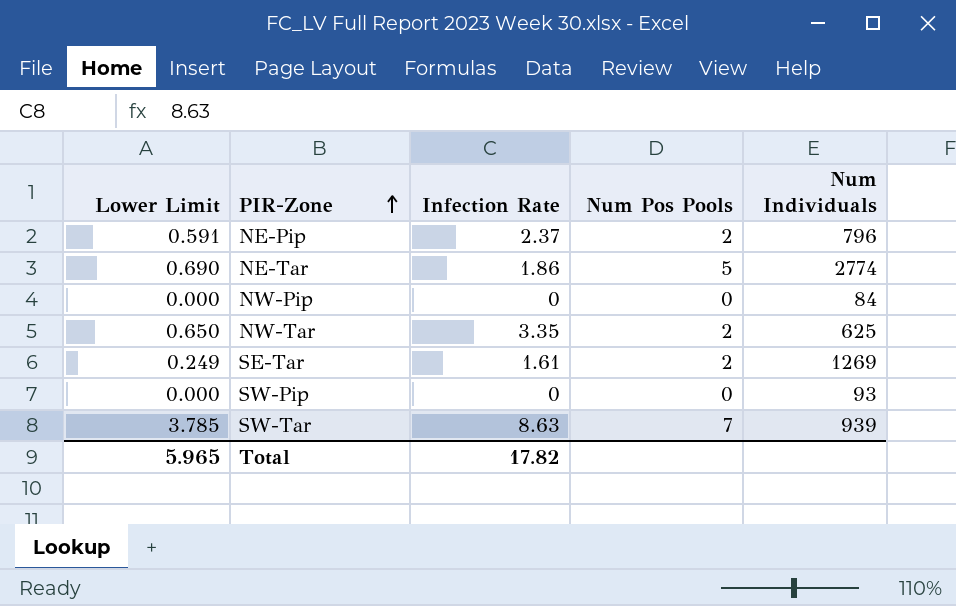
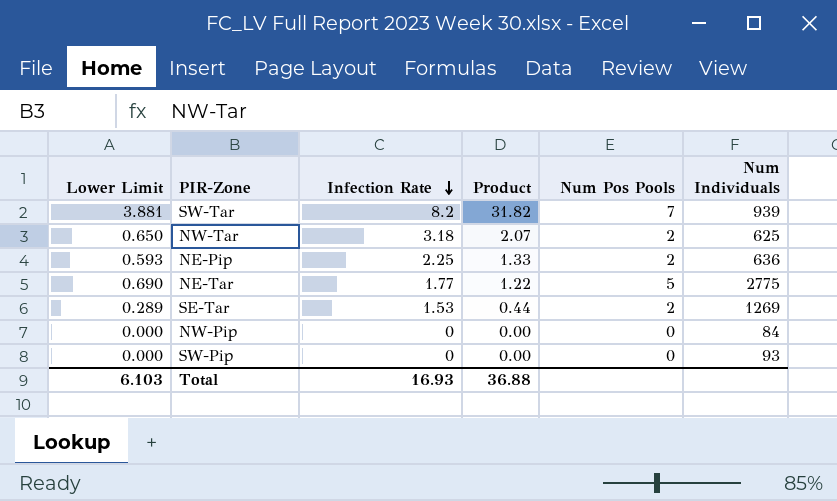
row order: PIR-Zone ascending -> Infection Rate descending
column Product | formula: none -> [Lower Limit] * [Infection Rate]
SW-Tar | Lower Limit: 3.785 -> 3.881
SW-Tar | Infection Rate: 8.63 -> 8.2
NW-Tar | Infection Rate: 3.35 -> 3.18
NE-Pip | Lower Limit: 0.591 -> 0.593
NE-Pip | Infection Rate: 2.37 -> 2.25
NE-Pip | Num Individuals: 796 -> 636
NE-Tar | Infection Rate: 1.86 -> 1.77
NE-Tar | Num Individuals: 2774 -> 2775
SE-Tar | Lower Limit: 0.249 -> 0.289
SE-Tar | Infection Rate: 1.61 -> 1.53
Total | Lower Limit: 5.965 -> 6.103
Total | Infection Rate: 17.82 -> 16.93

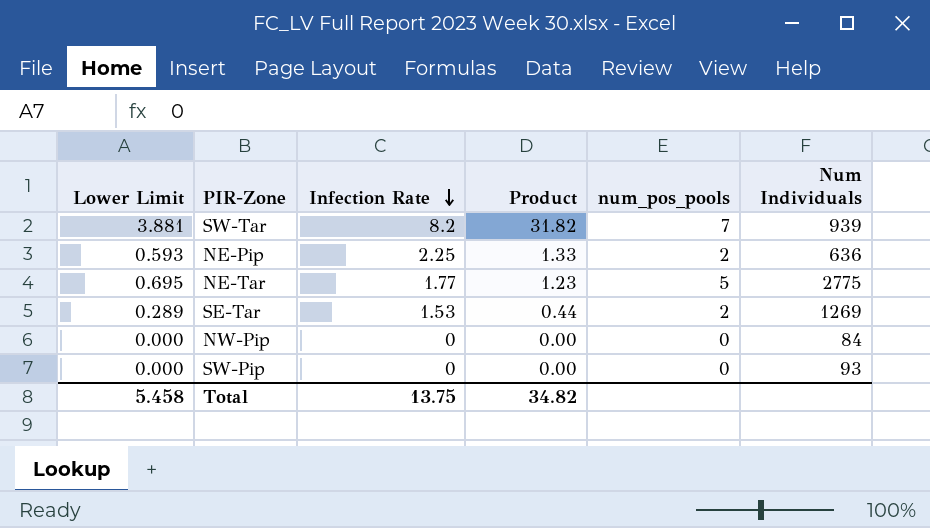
column name: Num Pos Pools -> num_pos_pools
row NW-Tar: 0.650 | 3.18 | 2.07 | 2 | 625 -> none
NE-Tar | Lower Limit: 0.690 -> 0.695
NE-Tar | Product: 1.22 -> 1.23
Total | Lower Limit: 6.103 -> 5.458
Total | Infection Rate: 16.93 -> 13.75
Total | Product: 36.88 -> 34.82

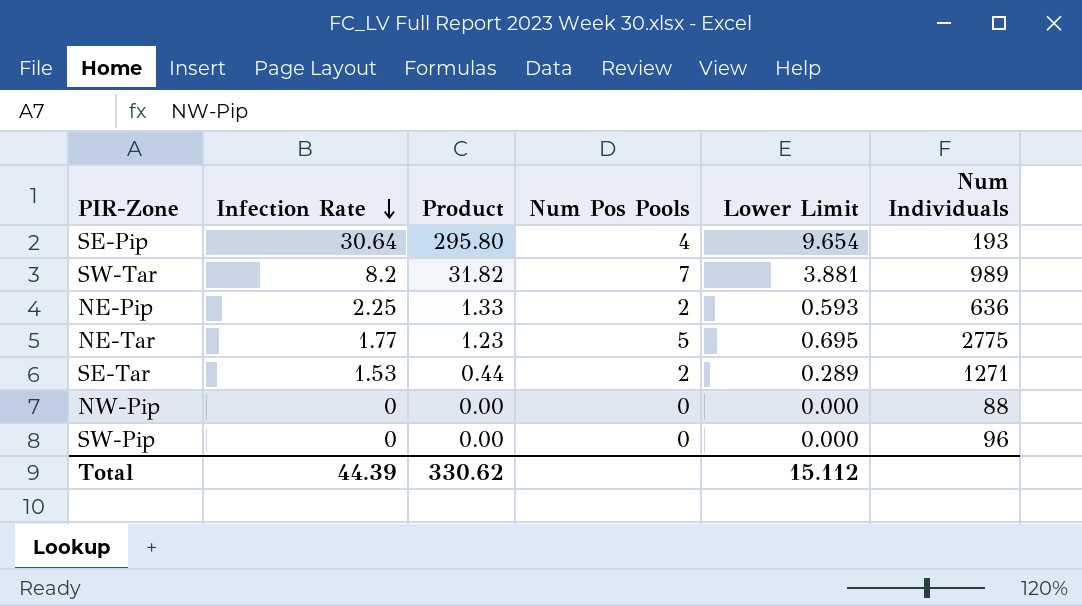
column name: num_pos_pools -> Num Pos Pools
column Lower Limit | position: 1 -> 5
row SE-Pip: none -> 30.64 | 295.80 | 4 | 9.654 | 193
SW-Tar | Num Individuals: 939 -> 989
SE-Tar | Num Individuals: 1269 -> 1271
NW-Pip | Num Individuals: 84 -> 88
SW-Pip | Num Individuals: 93 -> 96
Total | Infection Rate: 13.75 -> 44.39
Total | Product: 34.82 -> 330.62
Total | Lower Limit: 5.458 -> 15.112

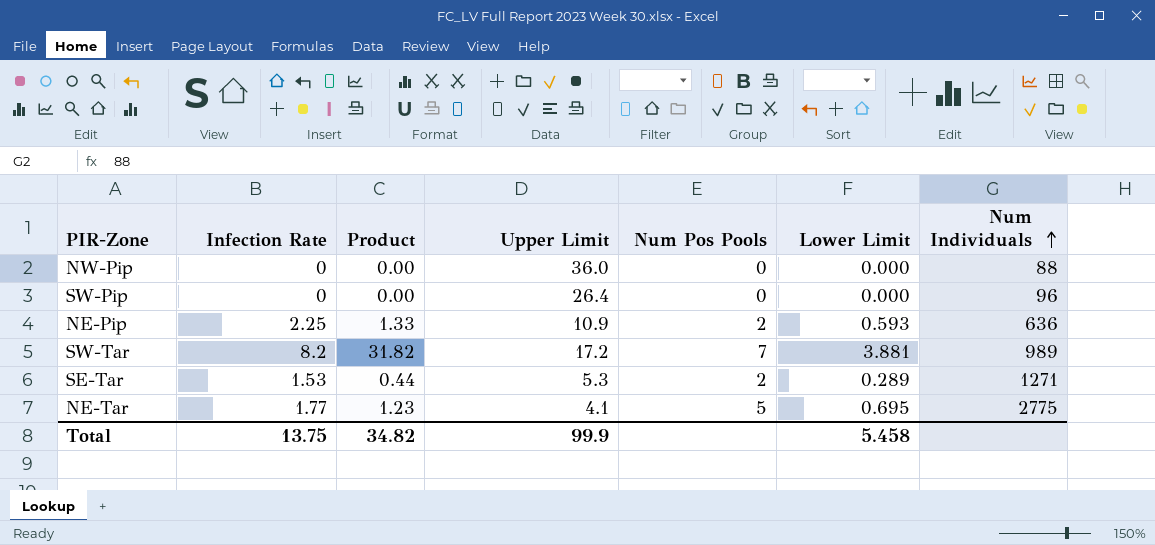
row order: Infection Rate descending -> Num Individuals ascending
column Upper Limit | position: none -> 4
row SE-Pip: 30.64 | 295.80 | 4 | 9.654 | 193 -> none
Total | Infection Rate: 44.39 -> 13.75
Total | Product: 330.62 -> 34.82
Total | Lower Limit: 15.112 -> 5.458

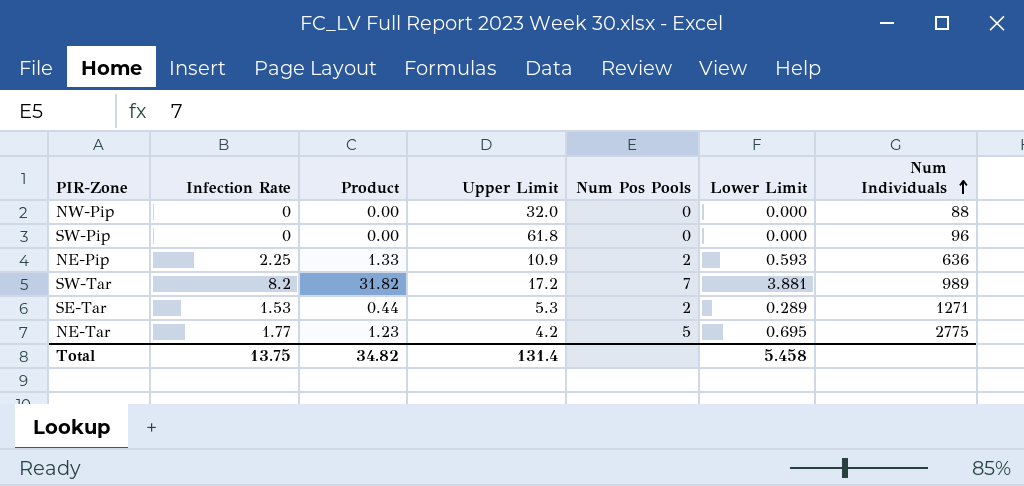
NW-Pip | Upper Limit: 36.0 -> 32.0
SW-Pip | Upper Limit: 26.4 -> 61.8
NE-Tar | Upper Limit: 4.1 -> 4.2
Total | Upper Limit: 99.9 -> 131.4

